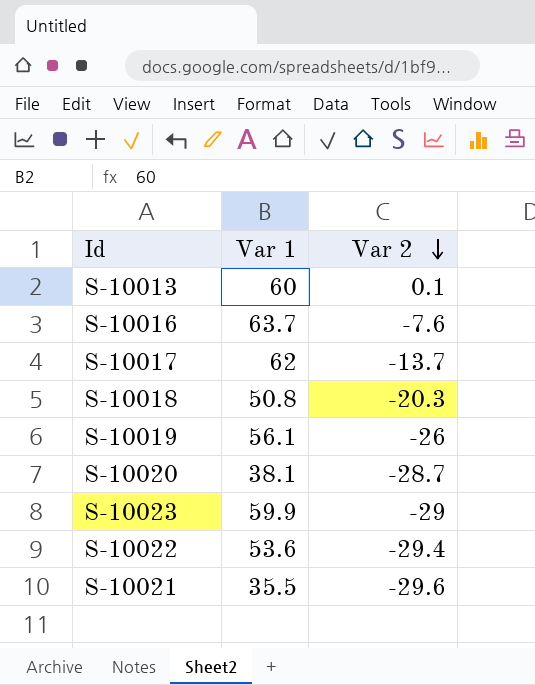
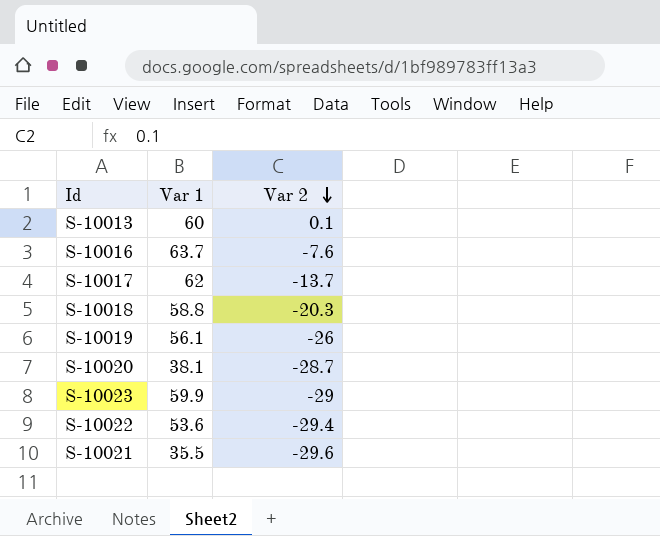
S-10018 | Var 1: 50.8 -> 58.8

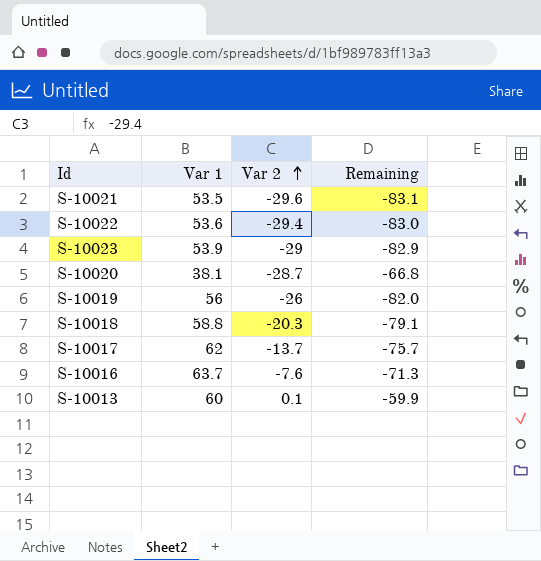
row order: Var 2 descending -> Var 2 ascending
column Remaining | formula: none -> [Var 2] - [Var 1]
S-10021 | Var 1: 35.5 -> 53.5
S-10023 | Var 1: 59.9 -> 53.9
S-10019 | Var 1: 56.1 -> 56

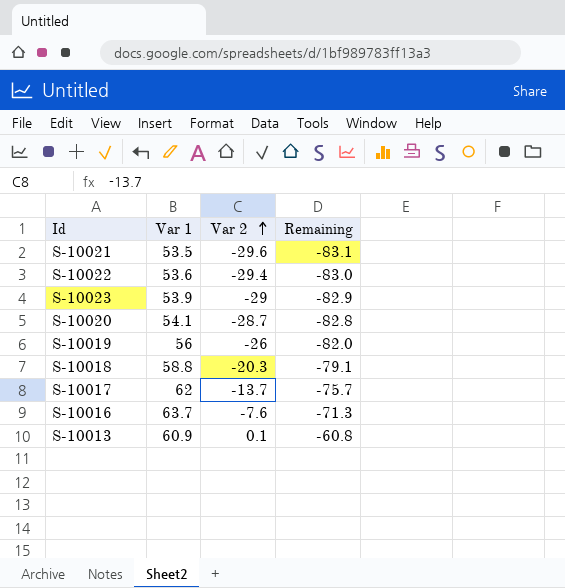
S-10020 | Var 1: 38.1 -> 54.1
S-10020 | Remaining: -66.8 -> -82.8
S-10013 | Var 1: 60 -> 60.9
S-10013 | Remaining: -59.9 -> -60.8

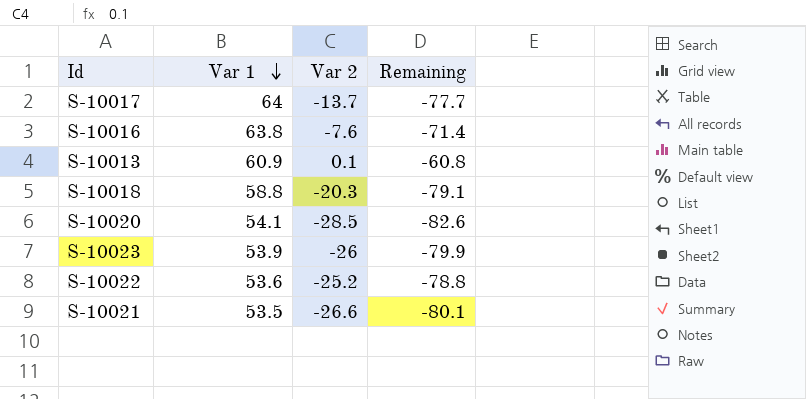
row order: Var 2 ascending -> Var 1 descending
row S-10019: 56 | -26 | -82.0 -> none
S-10017 | Var 1: 62 -> 64
S-10017 | Remaining: -75.7 -> -77.7
S-10016 | Var 1: 63.7 -> 63.8
S-10016 | Remaining: -71.3 -> -71.4
S-10020 | Var 2: -28.7 -> -28.5
S-10020 | Remaining: -82.8 -> -82.6
S-10023 | Var 2: -29 -> -26
S-10023 | Remaining: -82.9 -> -79.9
S-10022 | Var 2: -29.4 -> -25.2
S-10022 | Remaining: -83.0 -> -78.8
S-10021 | Var 2: -29.6 -> -26.6
S-10021 | Remaining: -83.1 -> -80.1

